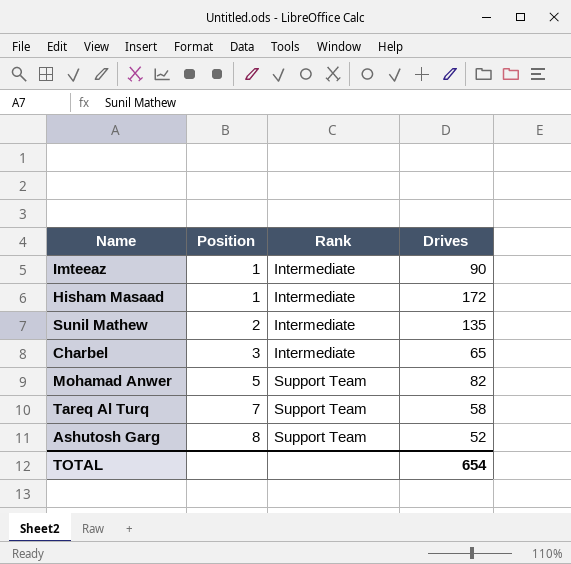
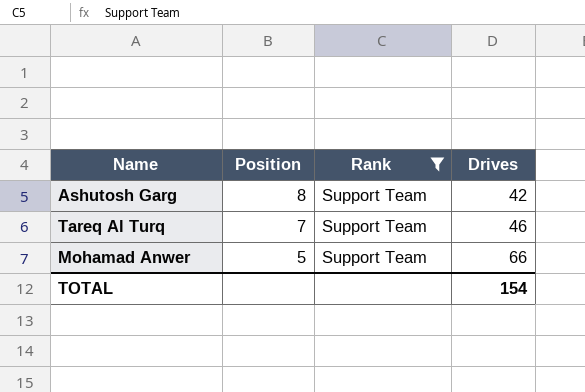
filter: none -> Rank = Support Team
row order: Position ascending -> Position descending
Ashutosh Garg | Drives: 52 -> 42
Tareq Al Turq | Drives: 58 -> 46
Mohamad Anwer | Drives: 82 -> 66
TOTAL | Drives: 654 -> 154

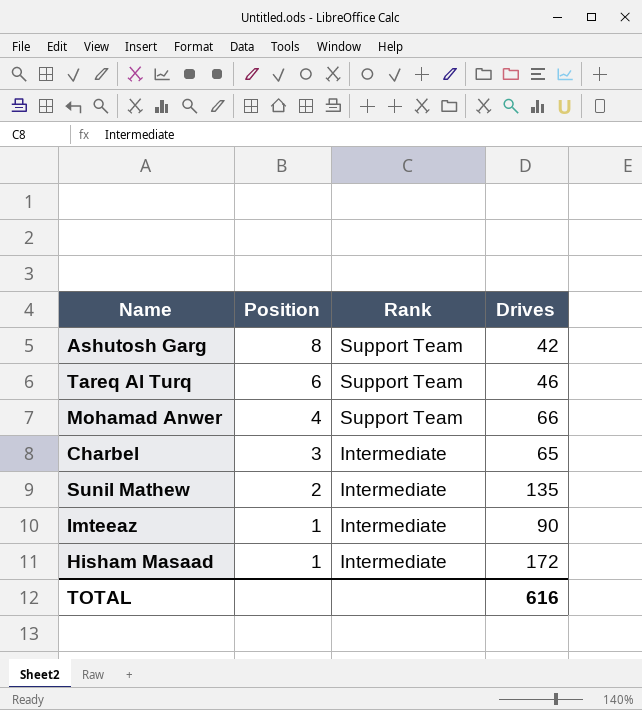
filter: Rank = Support Team -> none
Tareq Al Turq | Position: 7 -> 6
Mohamad Anwer | Position: 5 -> 4
TOTAL | Drives: 154 -> 616

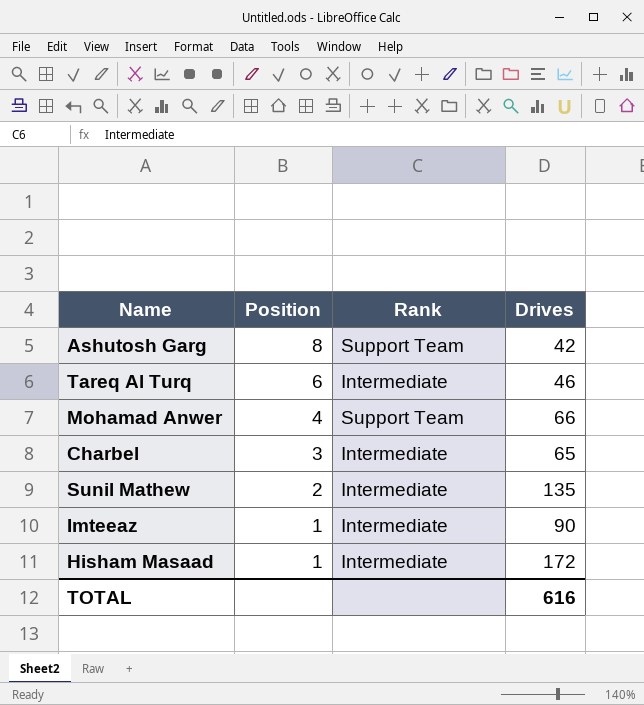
Tareq Al Turq | Rank: Support Team -> Intermediate

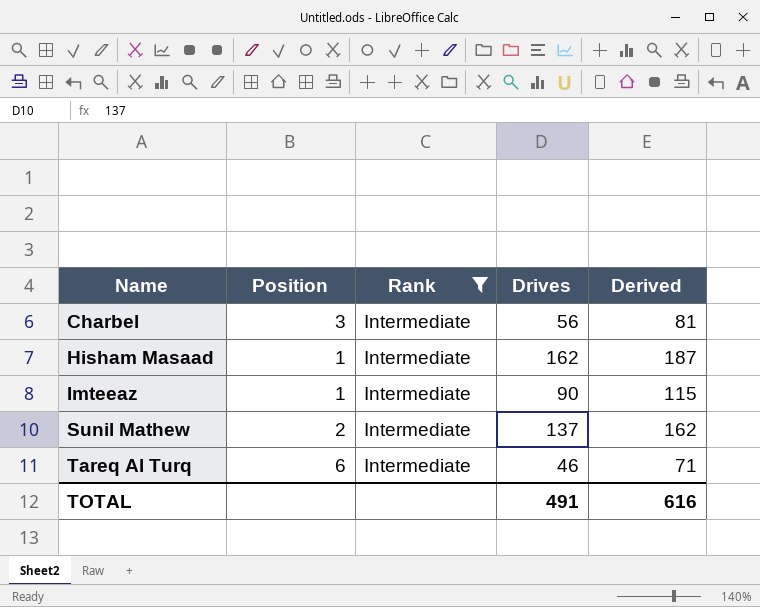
filter: none -> Rank = Intermediate
row order: Position descending -> Name ascending
column Derived | formula: none -> [Drives] + 25
Charbel | Drives: 65 -> 56
Hisham Masaad | Drives: 172 -> 162
Sunil Mathew | Drives: 135 -> 137
TOTAL | Drives: 616 -> 491

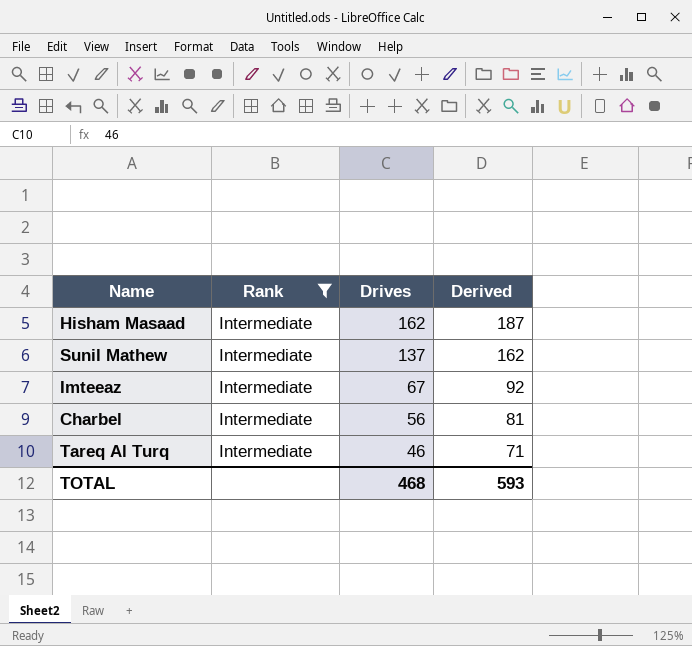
row order: Name ascending -> Drives descending
column Position | position: 2 -> none
Imteeaz | Drives: 90 -> 67
Imteeaz | Derived: 115 -> 92
TOTAL | Drives: 491 -> 468
TOTAL | Derived: 616 -> 593

